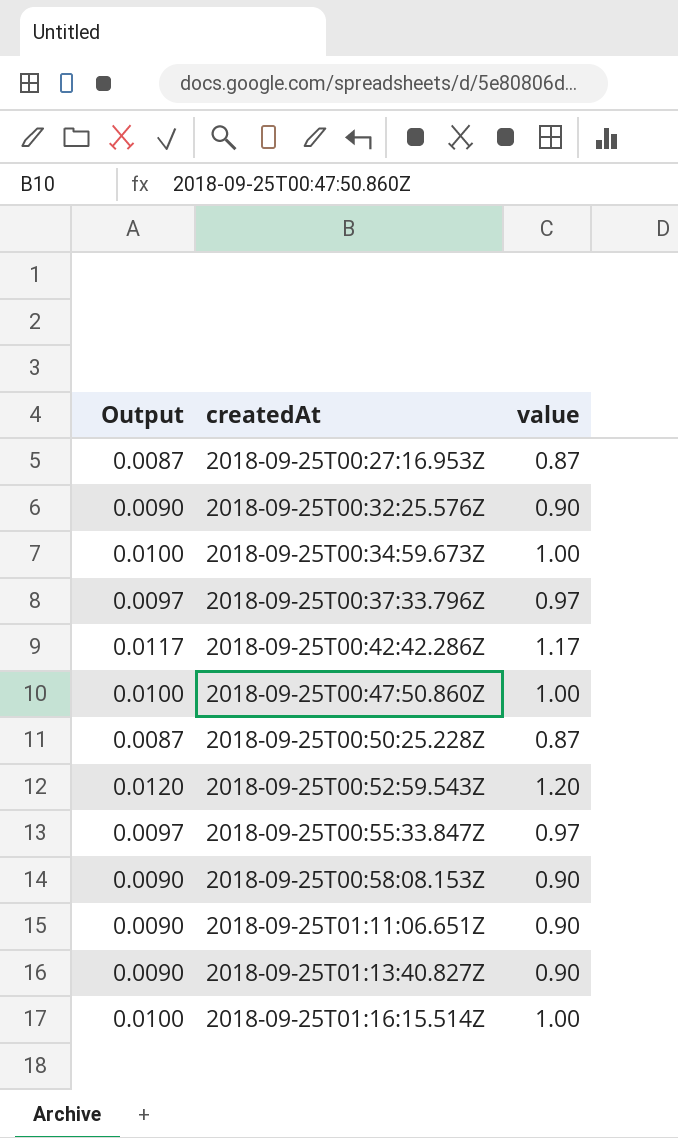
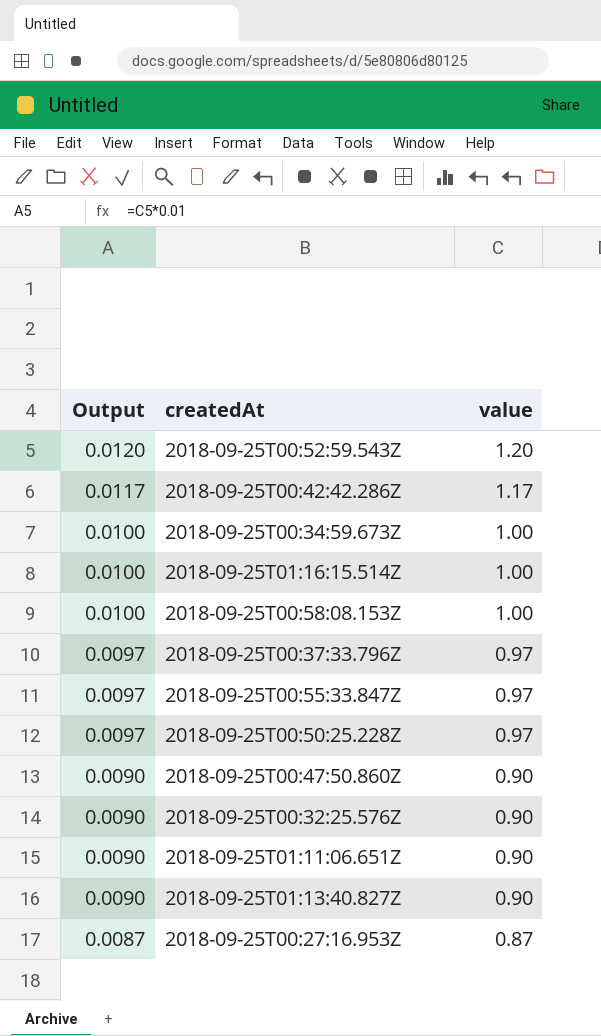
row order: createdAt ascending -> Output descending
2018-09-25T00:58:08.153Z | Output: 0.0090 -> 0.0100
2018-09-25T00:58:08.153Z | value: 0.90 -> 1.00
2018-09-25T00:50:25.228Z | Output: 0.0087 -> 0.0097
2018-09-25T00:50:25.228Z | value: 0.87 -> 0.97
2018-09-25T00:47:50.860Z | Output: 0.0100 -> 0.0090
2018-09-25T00:47:50.860Z | value: 1.00 -> 0.90

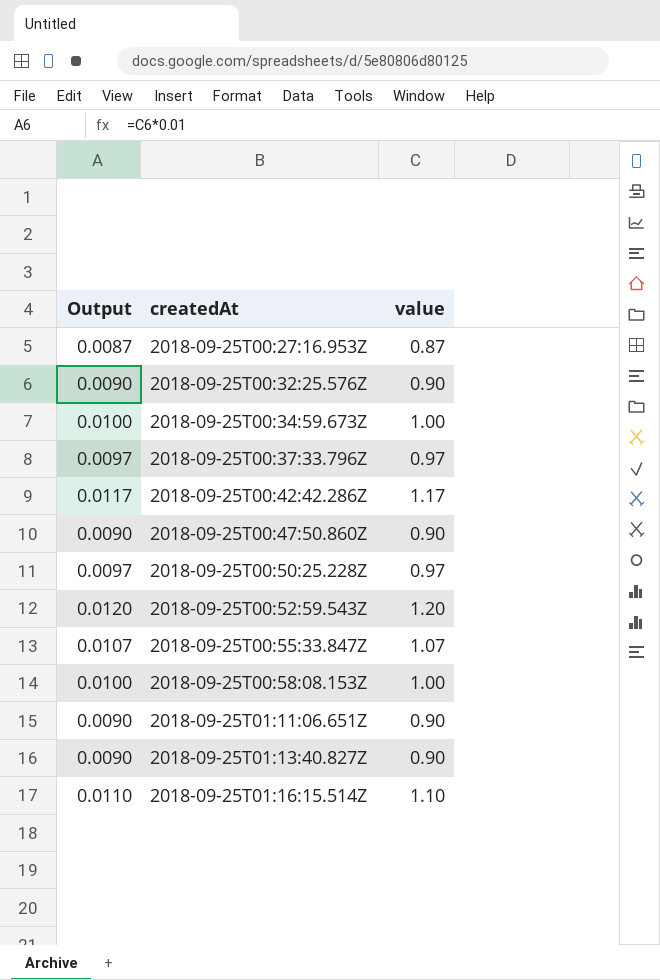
row order: Output descending -> createdAt ascending
2018-09-25T00:55:33.847Z | Output: 0.0097 -> 0.0107
2018-09-25T00:55:33.847Z | value: 0.97 -> 1.07
2018-09-25T01:16:15.514Z | Output: 0.0100 -> 0.0110
2018-09-25T01:16:15.514Z | value: 1.00 -> 1.10

